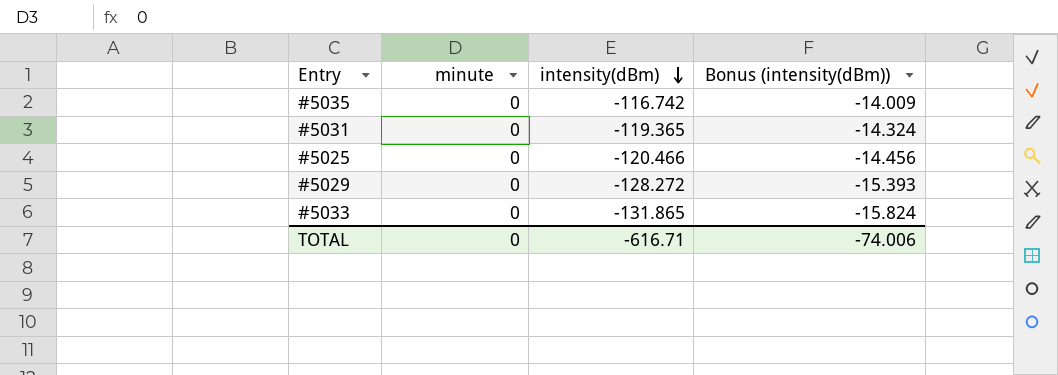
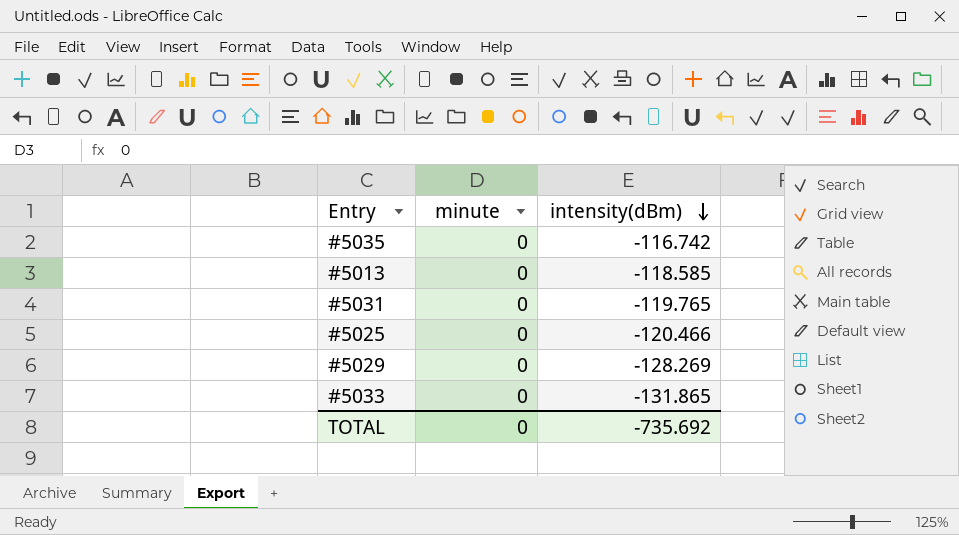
column Bonus (intensity(dBm)) | formula: [intensity(dBm)] * 0.12 -> none
row #5013: none -> 0 | -118.585
#5031 | intensity(dBm): -119.365 -> -119.765
#5029 | intensity(dBm): -128.272 -> -128.269
TOTAL | intensity(dBm): -616.71 -> -735.692

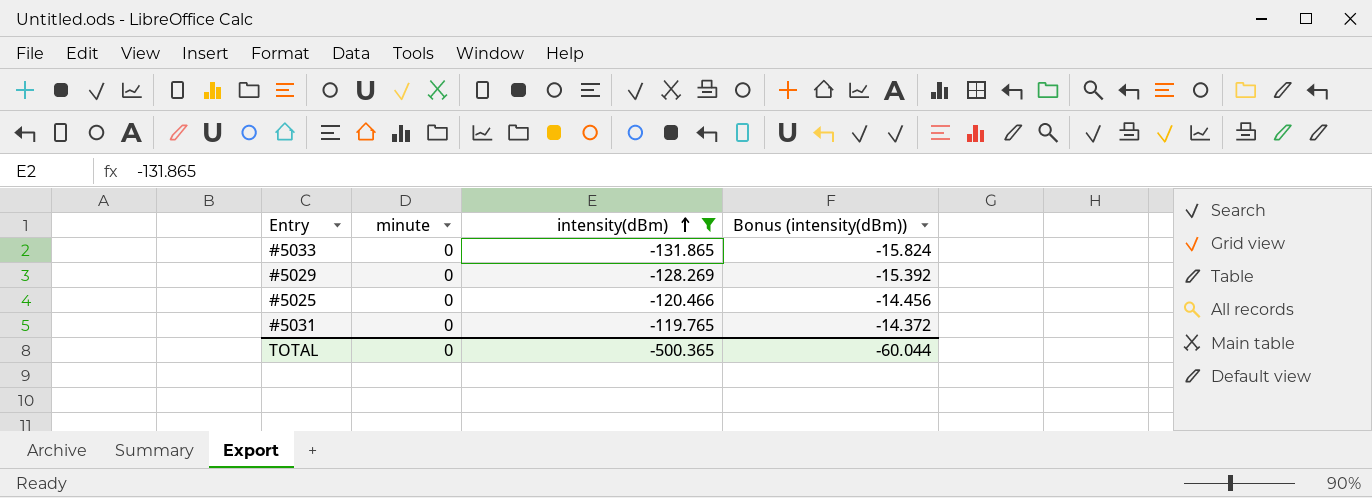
filter: none -> intensity(dBm) <= -119.765
row order: intensity(dBm) descending -> intensity(dBm) ascending
column Bonus (intensity(dBm)) | formula: none -> [intensity(dBm)] * 0.12
TOTAL | intensity(dBm): -735.692 -> -500.365

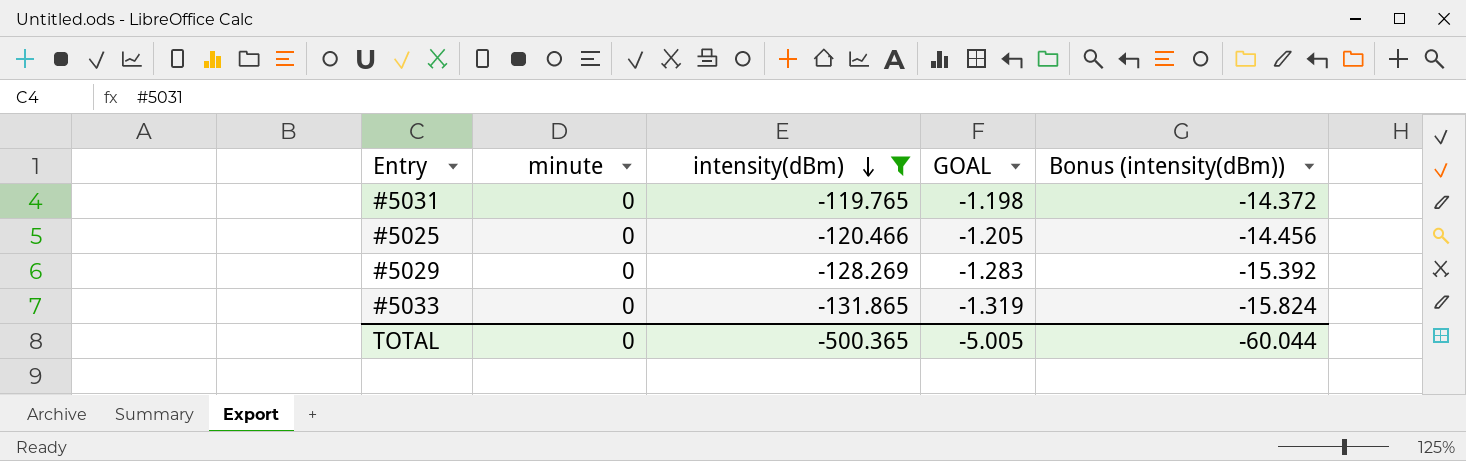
row order: intensity(dBm) ascending -> intensity(dBm) descending
column GOAL | formula: none -> [intensity(dBm)] * 0.01

